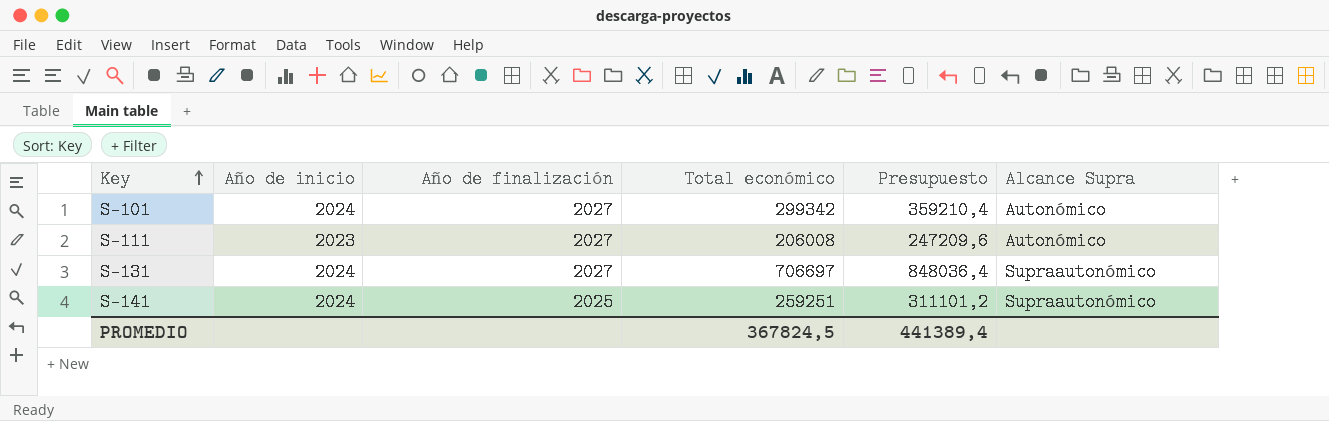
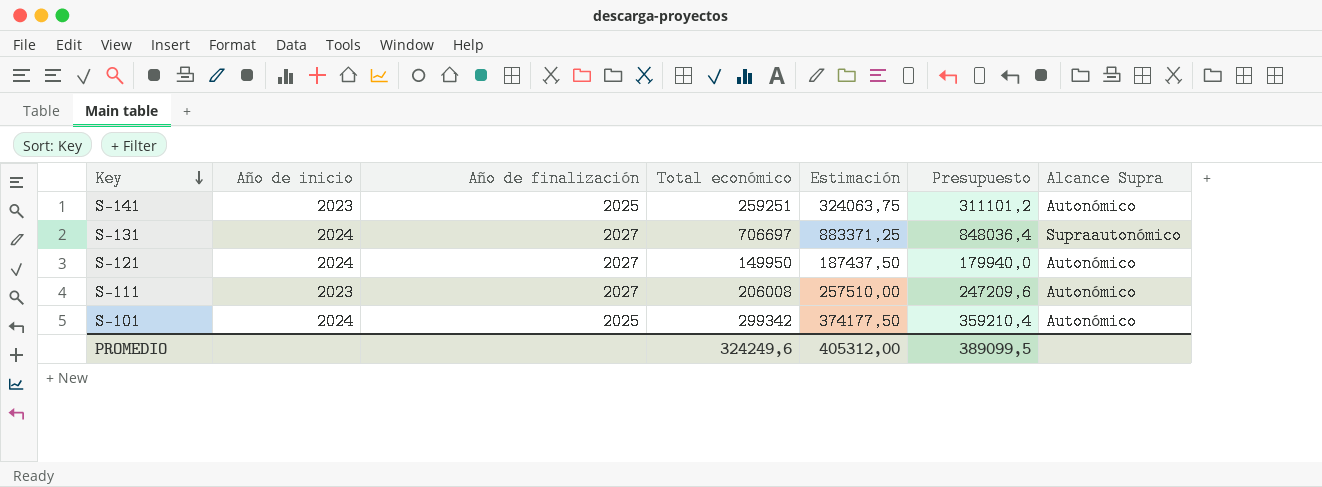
row order: Key ascending -> Key descending
column Estimación | formula: none -> [Total económico] * 1,25
S-141 | Año de inicio: 2024 -> 2023
S-141 | Alcance Supra: Supraautonómico -> Autonómico
row S-121: none -> 2024 | 2027 | 149950 | 187437,50 | 179940,0 | Autonómico
S-101 | Año de finalización: 2027 -> 2025
PROMEDIO | Total económico: 367824,5 -> 324249,6
PROMEDIO | Presupuesto: 441389,4 -> 389099,5

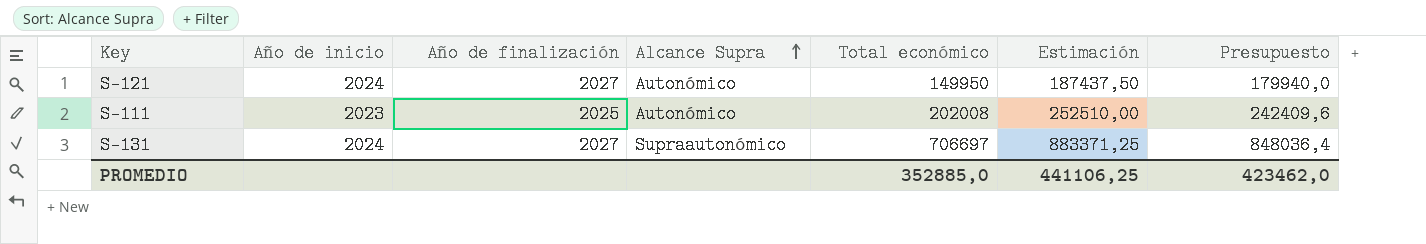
row order: Key descending -> Alcance Supra ascending
column Alcance Supra | position: 7 -> 4
row S-141: 2023 | 2025 | 259251 | 324063,75 | 311101,2 | Autonómico -> none
row S-101: 2024 | 2025 | 299342 | 374177,50 | 359210,4 | Autonómico -> none
S-111 | Año de finalización: 2027 -> 2025
S-111 | Total económico: 206008 -> 202008
S-111 | Estimación: 257510,00 -> 252510,00
S-111 | Presupuesto: 247209,6 -> 242409,6
PROMEDIO | Total económico: 324249,6 -> 352885,0
PROMEDIO | Estimación: 405312,00 -> 441106,25
PROMEDIO | Presupuesto: 389099,5 -> 423462,0

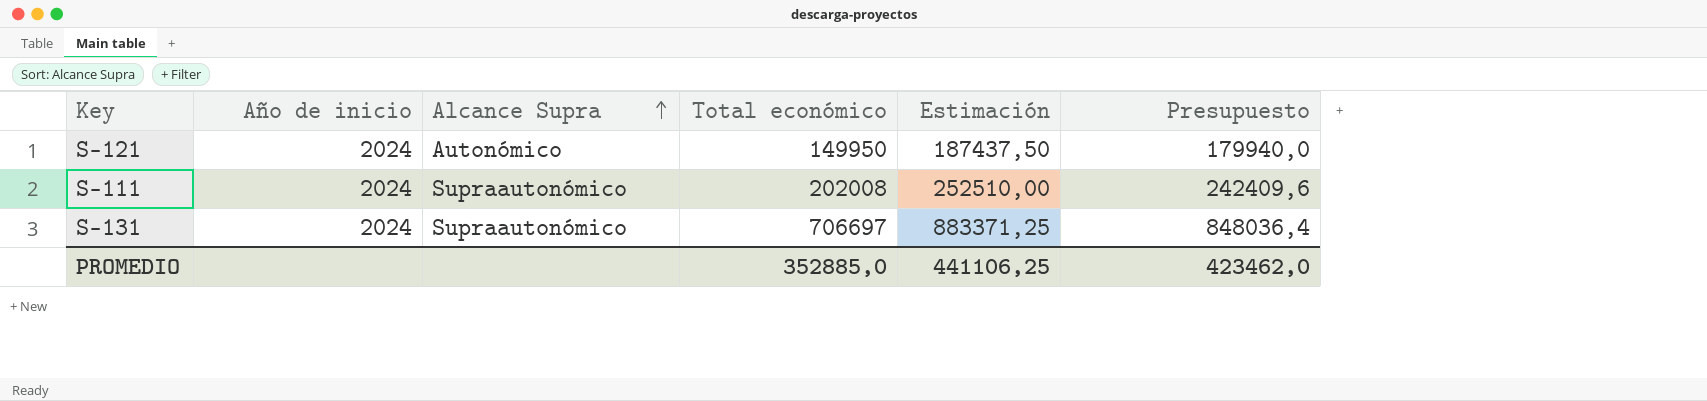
column Año de finalización | position: 3 -> none
S-111 | Año de inicio: 2023 -> 2024
S-111 | Alcance Supra: Autonómico -> Supraautonómico

